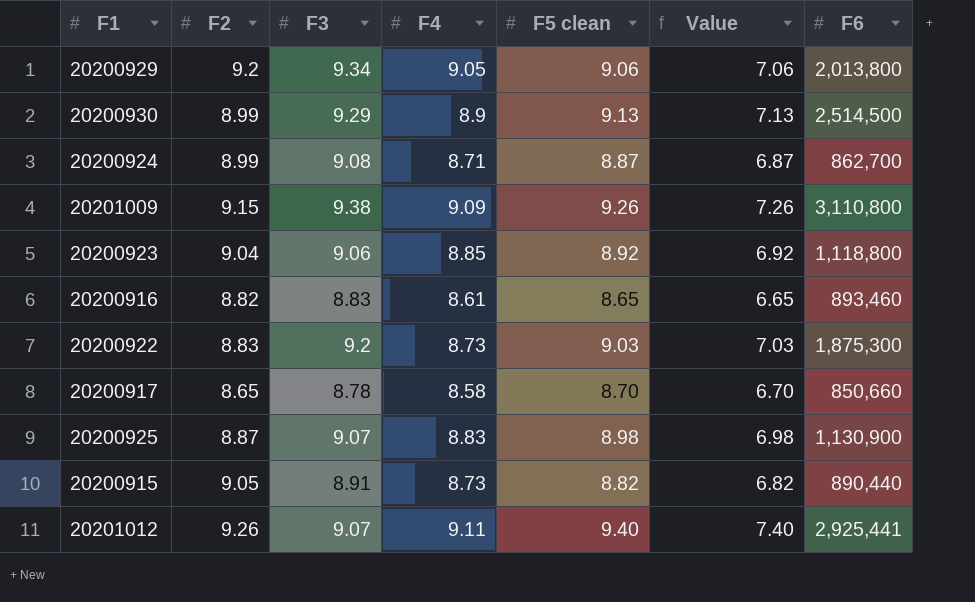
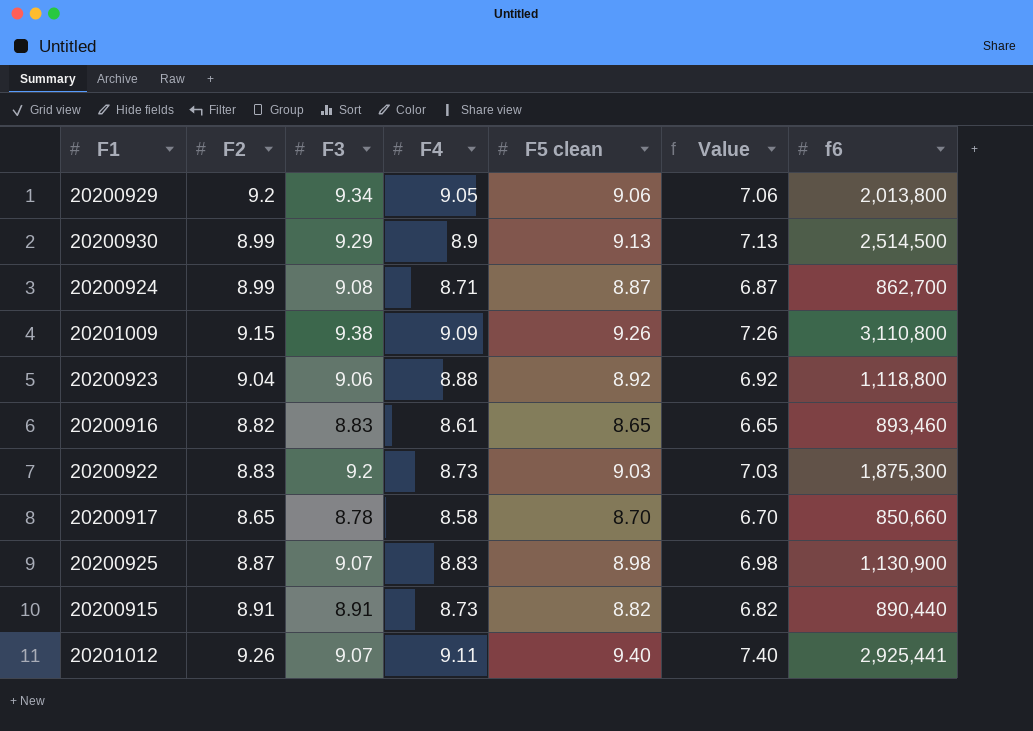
column name: F6 -> f6
20200923 | F4: 8.85 -> 8.88
20200915 | F2: 9.05 -> 8.91

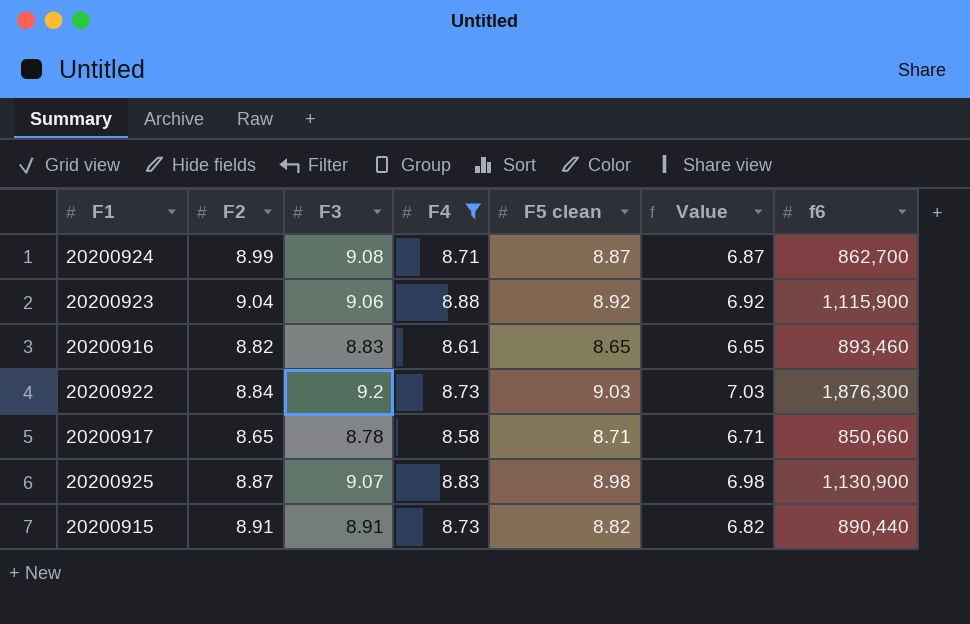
filter: none -> F4 <= 8.88
20200923 | f6: 1,118,800 -> 1,115,900
20200922 | F2: 8.83 -> 8.84
20200922 | f6: 1,875,300 -> 1,876,300
20200917 | F5 clean: 8.70 -> 8.71
20200917 | Value: 6.70 -> 6.71

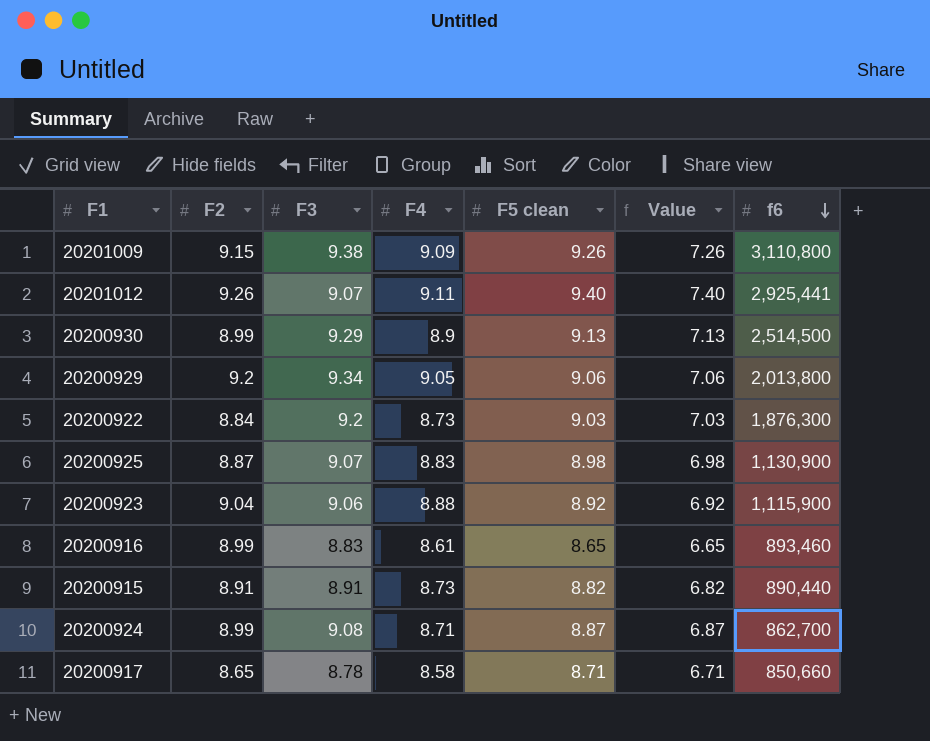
filter: F4 <= 8.88 -> none
row order: none -> f6 descending
20200916 | F2: 8.82 -> 8.99

